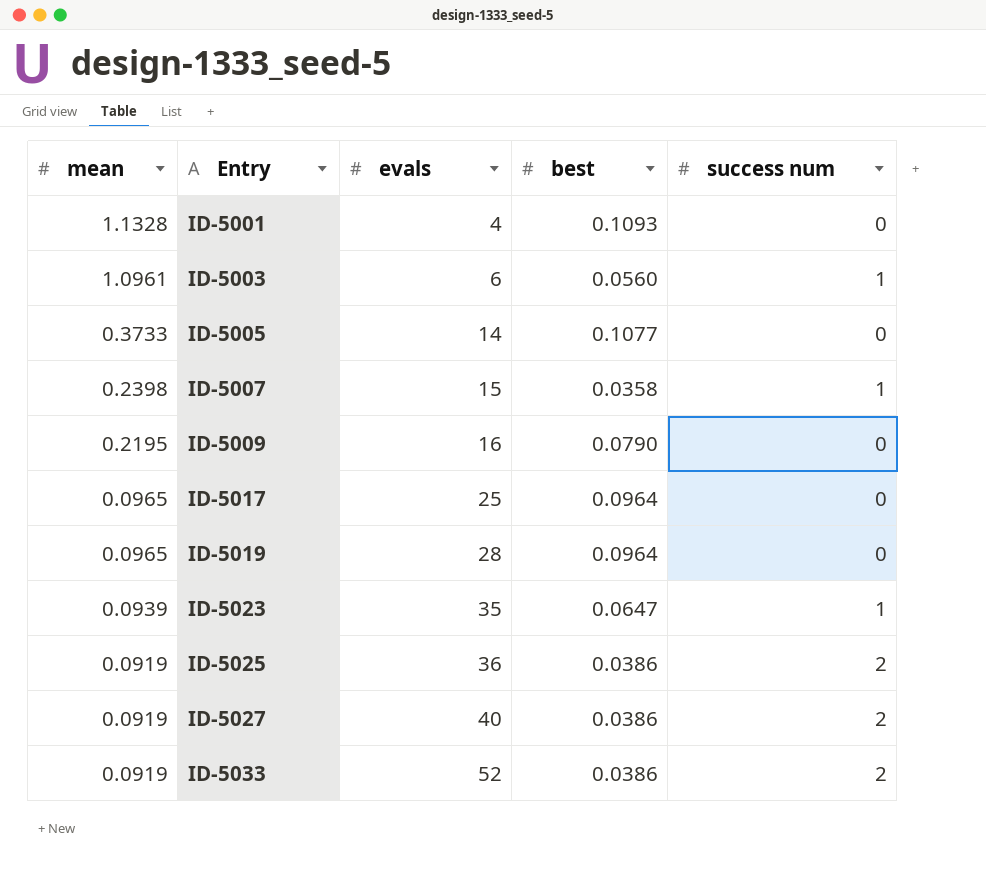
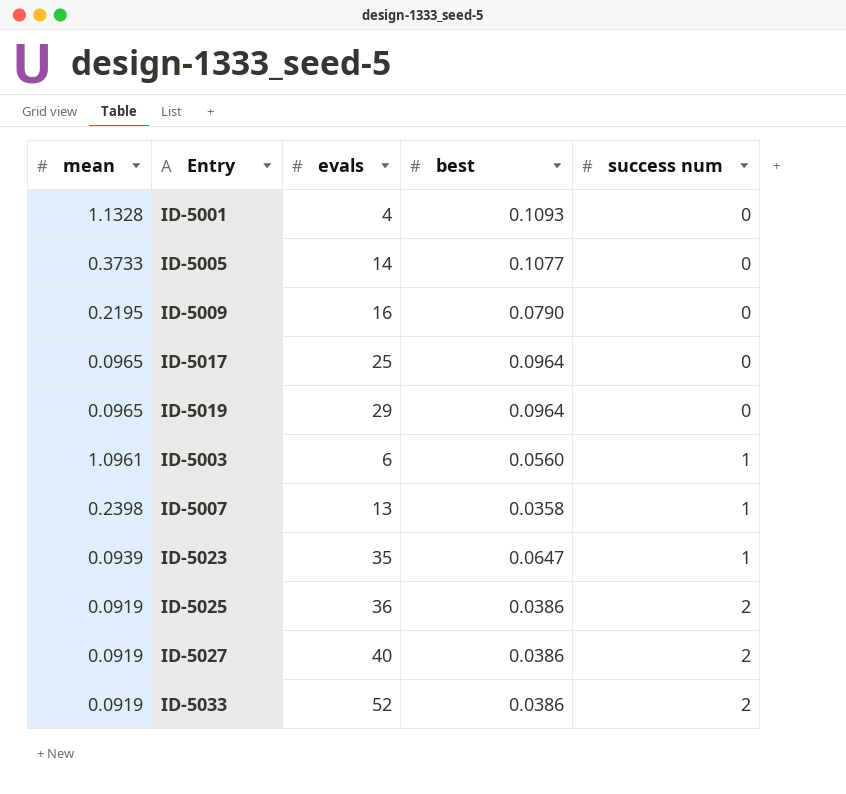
row order: mean descending -> success num ascending
ID-5019 | evals: 28 -> 29
ID-5007 | evals: 15 -> 13

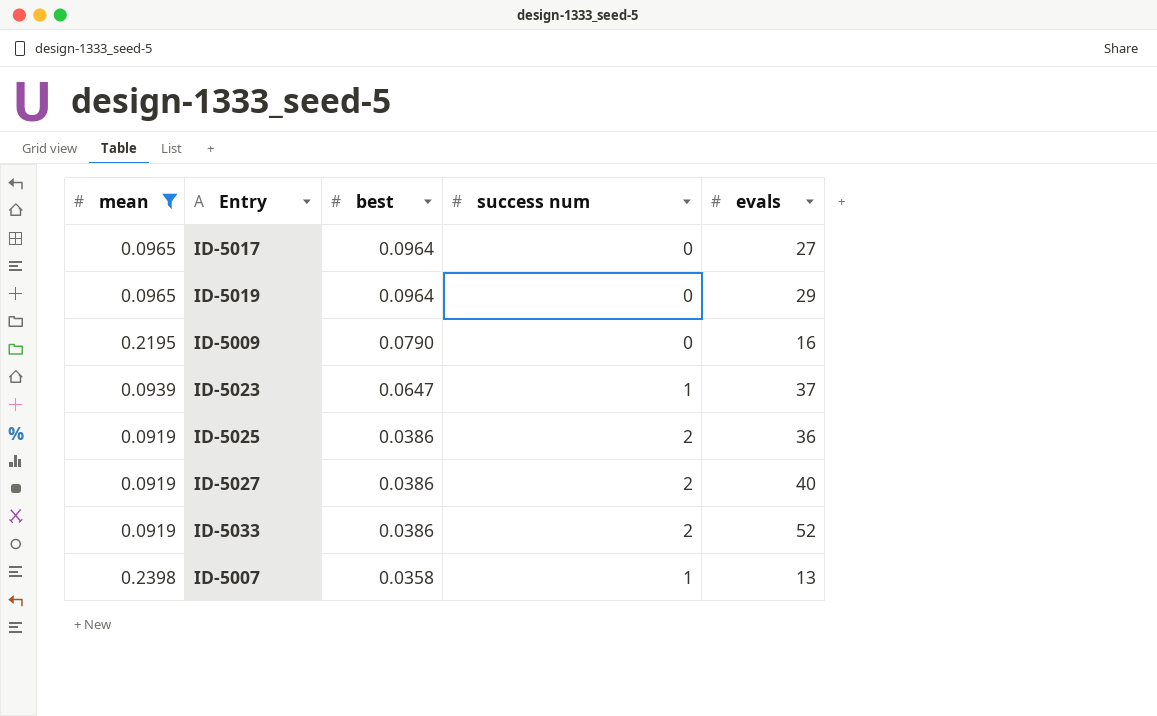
filter: none -> mean <= 0.2398
row order: success num ascending -> best descending
column evals | position: 3 -> 5
ID-5017 | evals: 25 -> 27
ID-5023 | evals: 35 -> 37

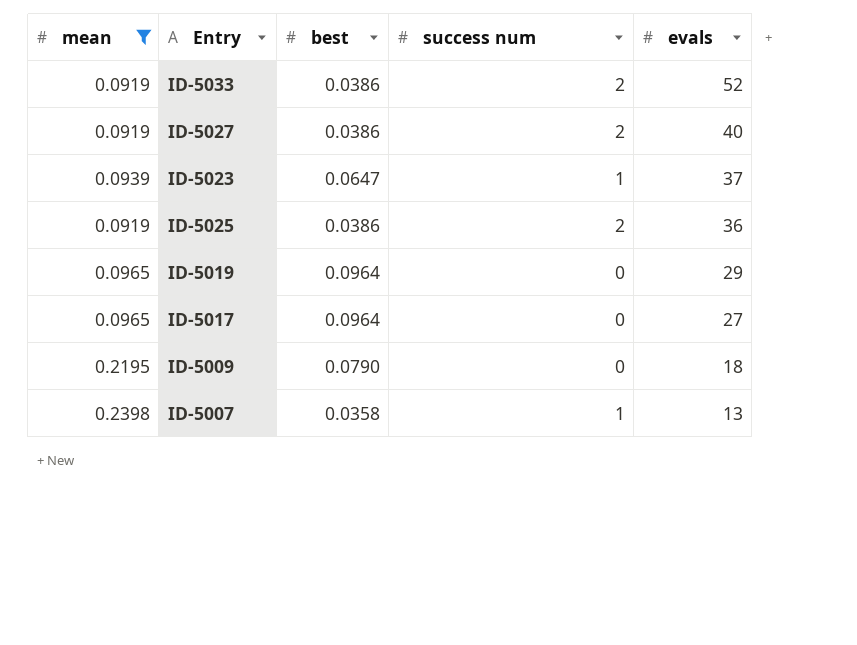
row order: best descending -> evals descending
ID-5009 | evals: 16 -> 18

